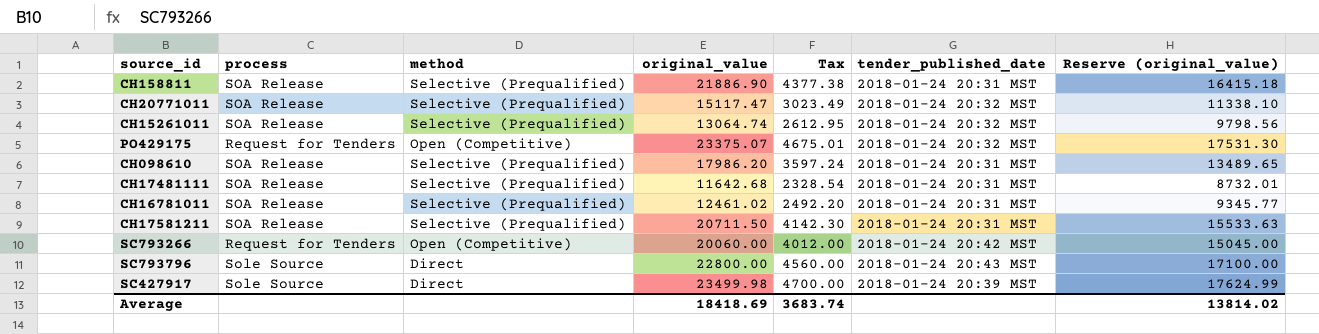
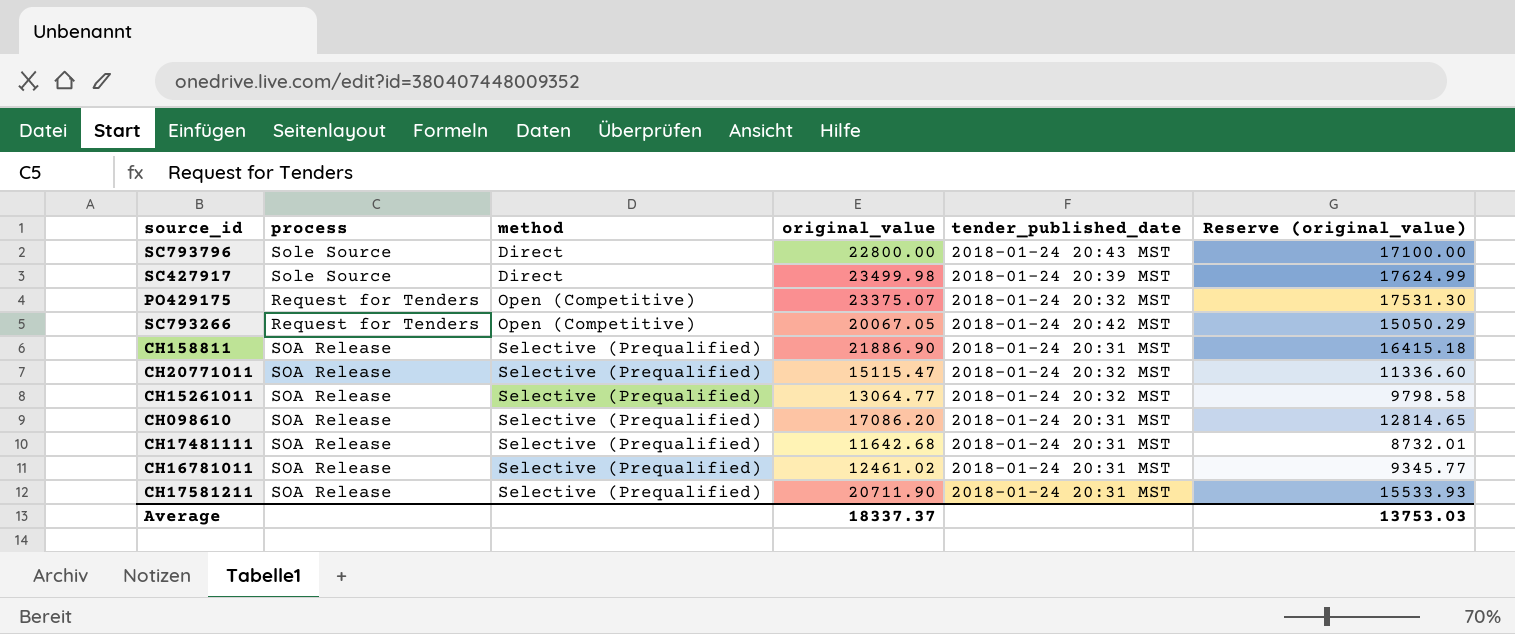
row order: none -> method ascending
column Tax | formula: [original_value] * 0.2 -> none
SC793266 | original_value: 20060.00 -> 20067.05
SC793266 | Reserve (original_value): 15045.00 -> 15050.29
CH20771011 | original_value: 15117.47 -> 15115.47
CH20771011 | Reserve (original_value): 11338.10 -> 11336.60
CH15261011 | original_value: 13064.74 -> 13064.77
CH15261011 | Reserve (original_value): 9798.56 -> 9798.58
CH098610 | original_value: 17986.20 -> 17086.20
CH098610 | Reserve (original_value): 13489.65 -> 12814.65
CH17581211 | original_value: 20711.50 -> 20711.90
CH17581211 | Reserve (original_value): 15533.63 -> 15533.93
Average | original_value: 18418.69 -> 18337.37
Average | Reserve (original_value): 13814.02 -> 13753.03

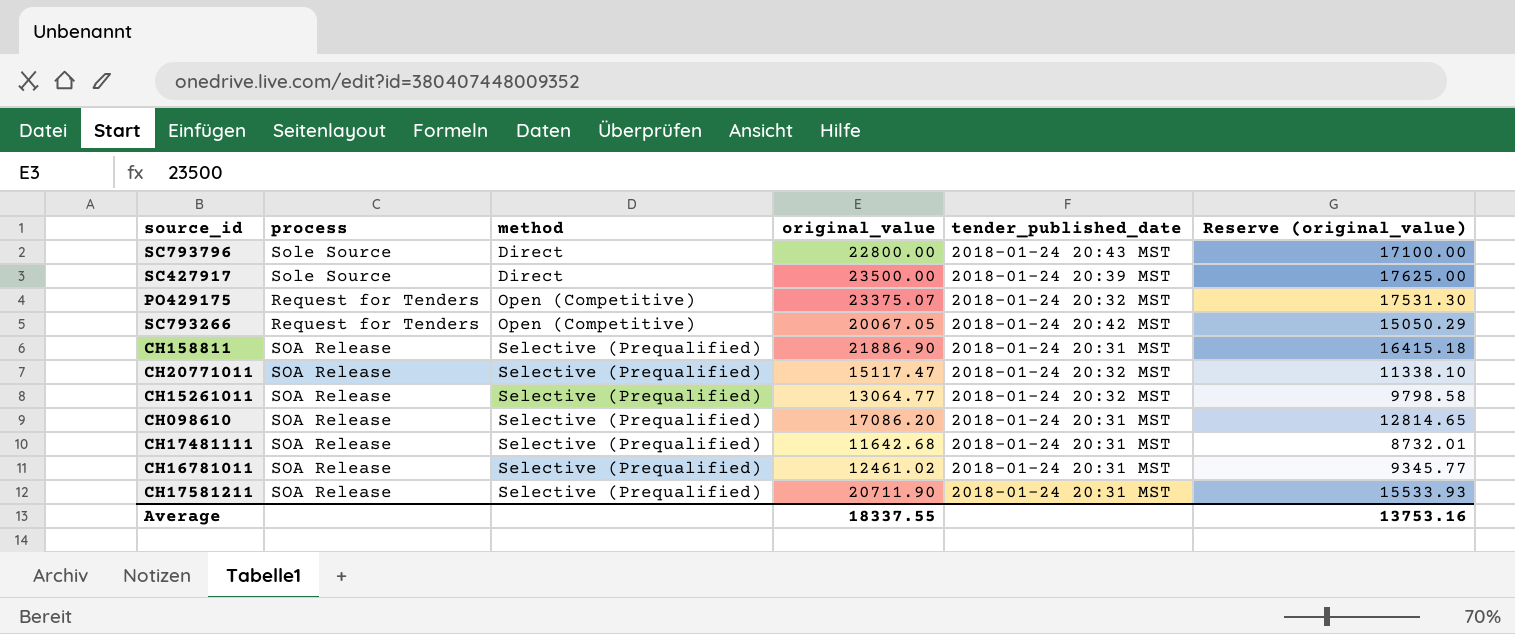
SC427917 | original_value: 23499.98 -> 23500.00
SC427917 | Reserve (original_value): 17624.99 -> 17625.00
CH20771011 | original_value: 15115.47 -> 15117.47
CH20771011 | Reserve (original_value): 11336.60 -> 11338.10
Average | original_value: 18337.37 -> 18337.55
Average | Reserve (original_value): 13753.03 -> 13753.16

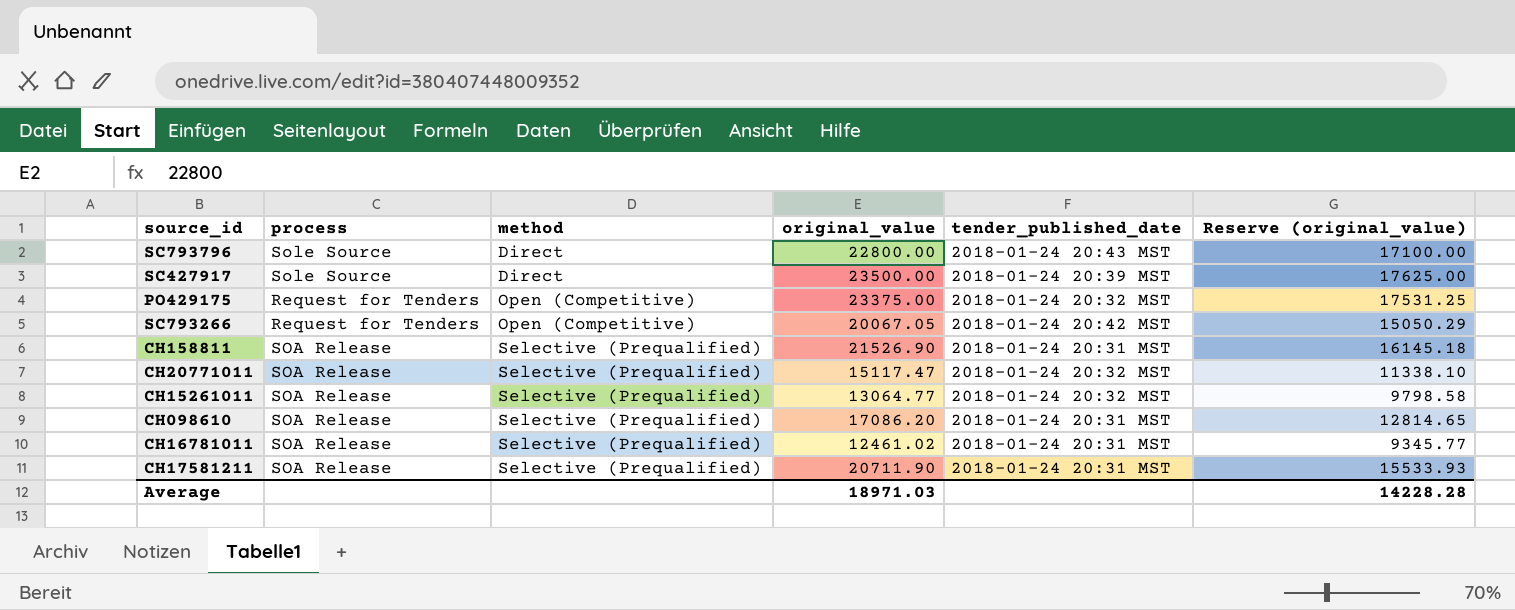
row CH17481111: SOA Release | Selective (Prequalified) | 11642.68 | 2018-01-24 20:31 MST | 8732.01 -> none
PO429175 | original_value: 23375.07 -> 23375.00
PO429175 | Reserve (original_value): 17531.30 -> 17531.25
CH158811 | original_value: 21886.90 -> 21526.90
CH158811 | Reserve (original_value): 16415.18 -> 16145.18
Average | original_value: 18337.55 -> 18971.03
Average | Reserve (original_value): 13753.16 -> 14228.28

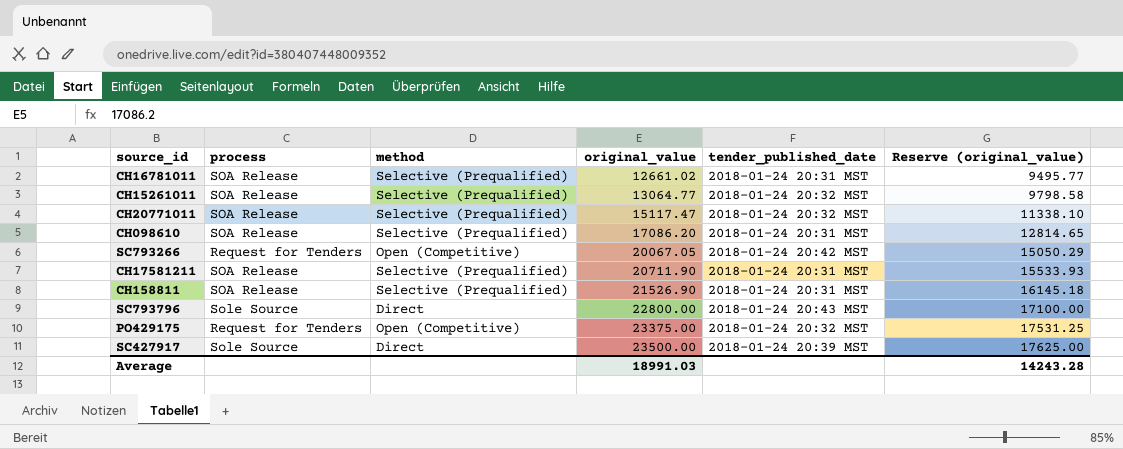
row order: method ascending -> original_value ascending
CH16781011 | original_value: 12461.02 -> 12661.02
CH16781011 | Reserve (original_value): 9345.77 -> 9495.77
Average | original_value: 18971.03 -> 18991.03
Average | Reserve (original_value): 14228.28 -> 14243.28

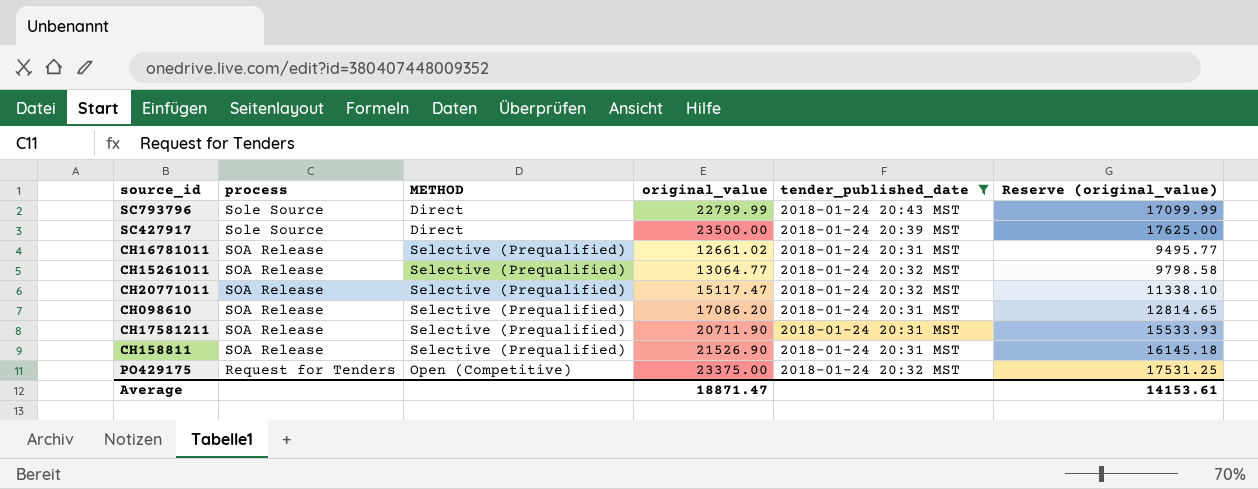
filter: none -> tender_published_date != 2018-01-24 20:42 MST
row order: original_value ascending -> process descending
column name: method -> METHOD
SC793796 | original_value: 22800.00 -> 22799.99
SC793796 | Reserve (original_value): 17100.00 -> 17099.99
Average | original_value: 18991.03 -> 18871.47
Average | Reserve (original_value): 14243.28 -> 14153.61

